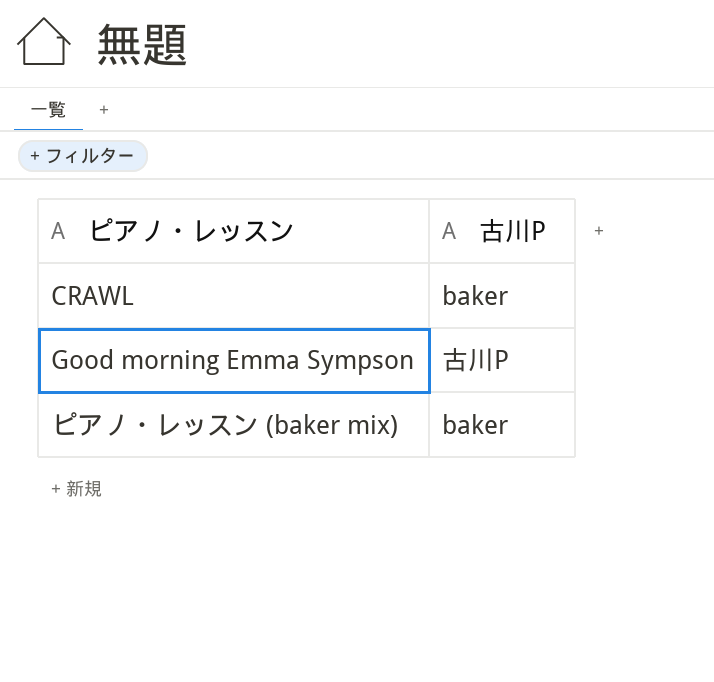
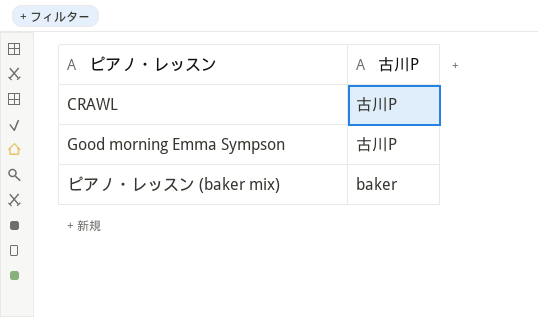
CRAWL | 古川P: baker -> 古川P

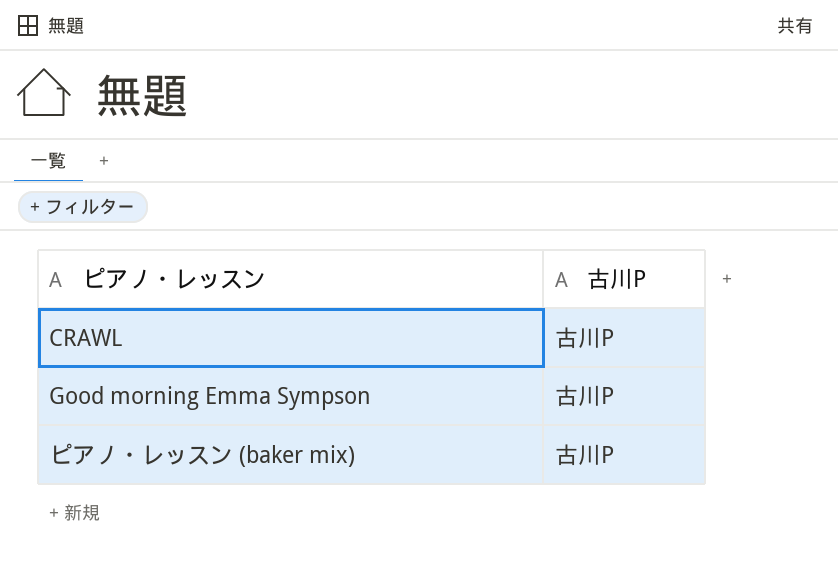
ピアノ・レッスン (baker mix) | 古川P: baker -> 古川P

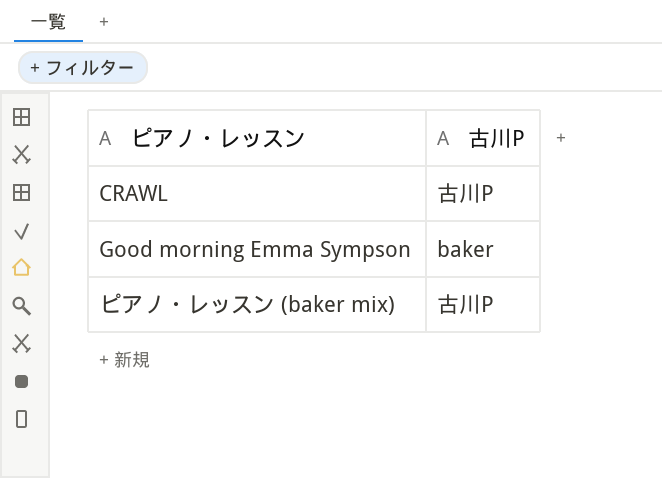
Good morning Emma Sympson | 古川P: 古川P -> baker

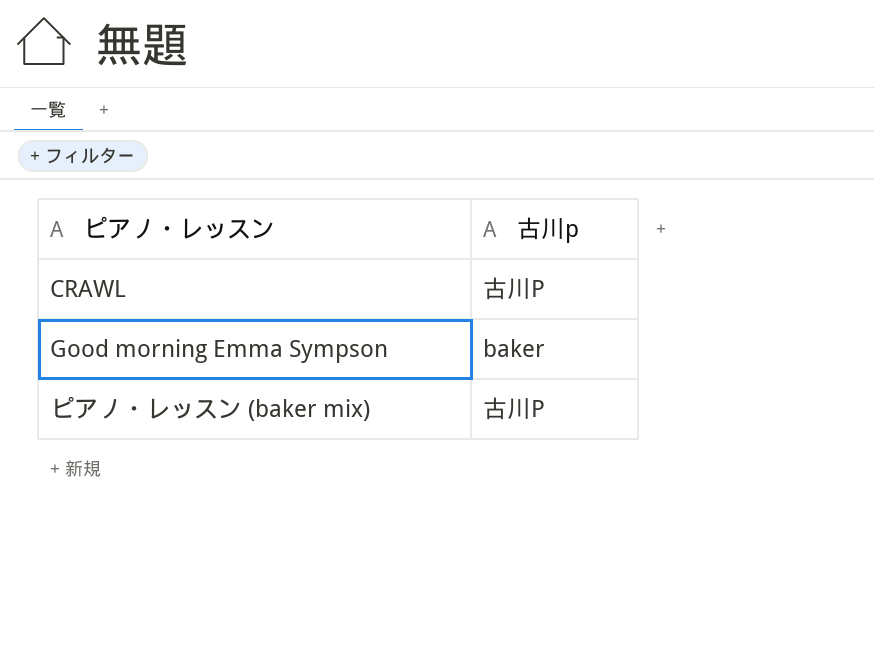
column name: 古川P -> 古川p

